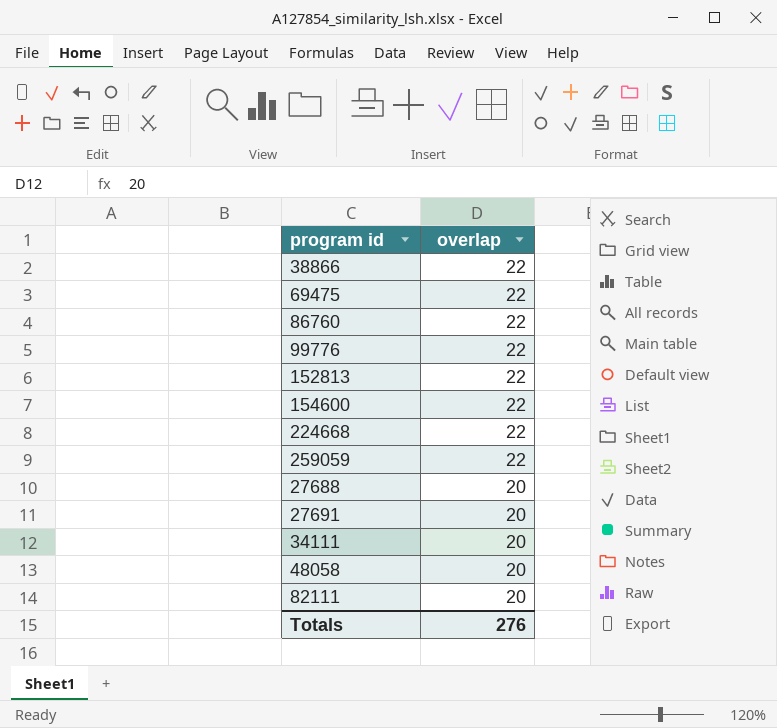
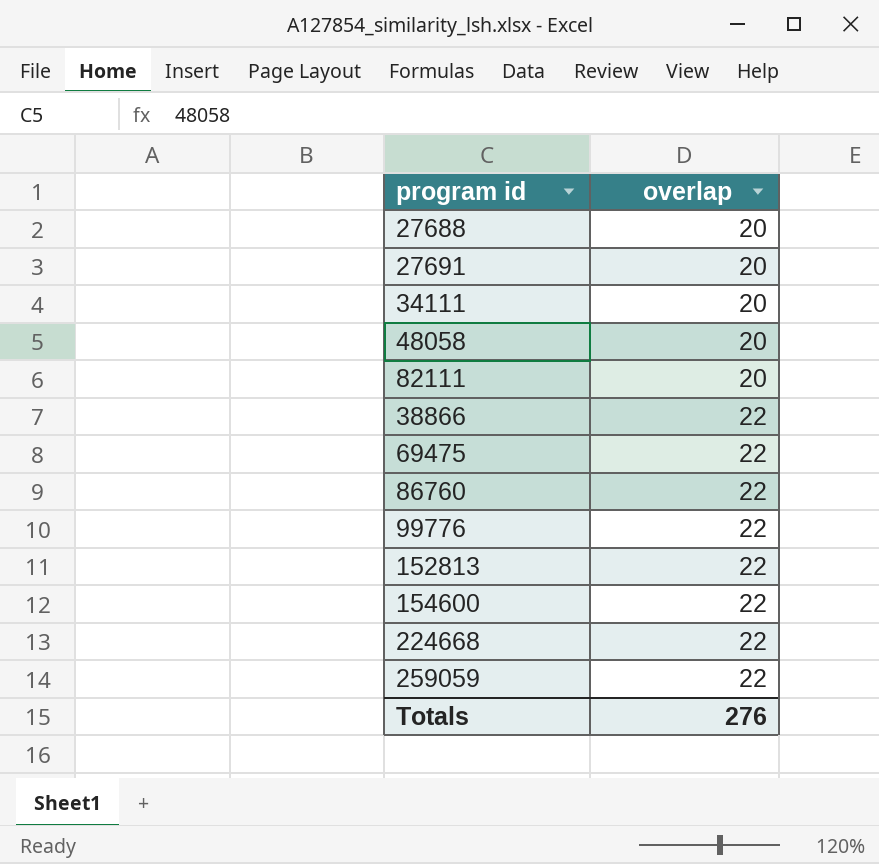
row order: overlap descending -> overlap ascending

